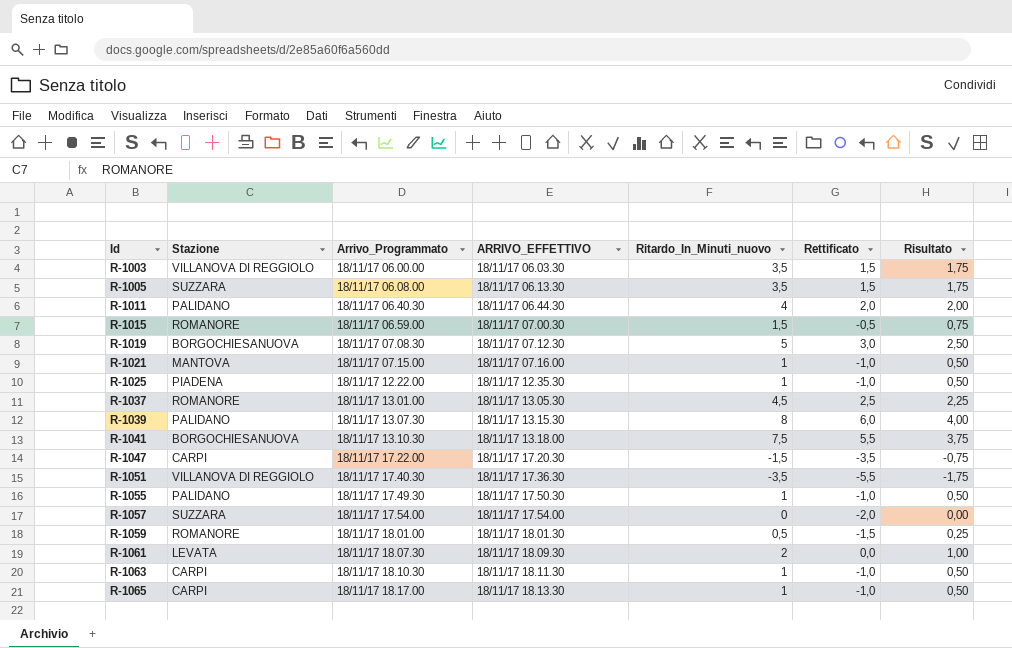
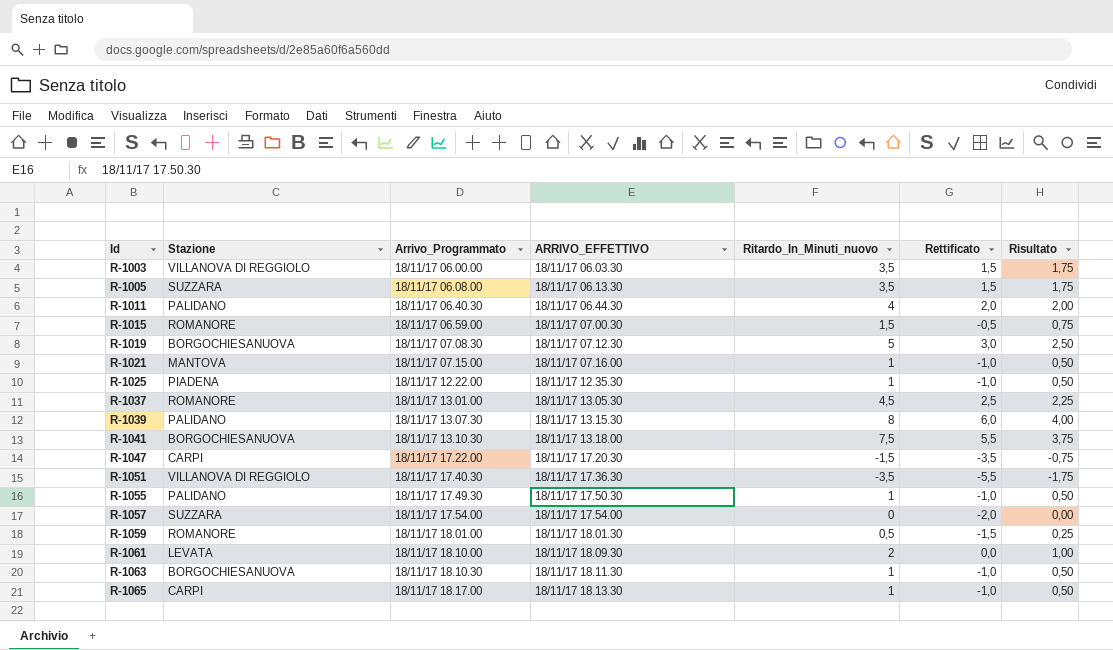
R-1061 | Arrivo_Programmato: 18/11/17 18.07.30 -> 18/11/17 18.10.00
R-1063 | Stazione: CARPI -> BORGOCHIESANUOVA

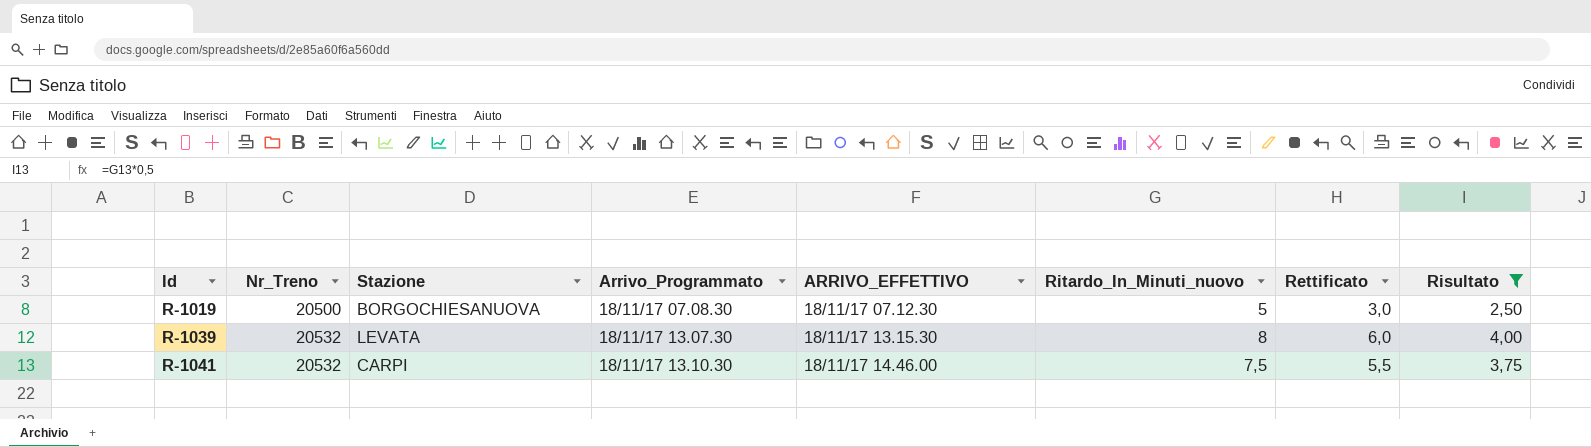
filter: none -> Risultato >= 2,50
column Nr_Treno | position: none -> 2
R-1039 | Stazione: PALIDANO -> LEVATA
R-1041 | Stazione: BORGOCHIESANUOVA -> CARPI
R-1041 | ARRIVO_EFFETTIVO: 18/11/17 13.18.00 -> 18/11/17 14.46.00

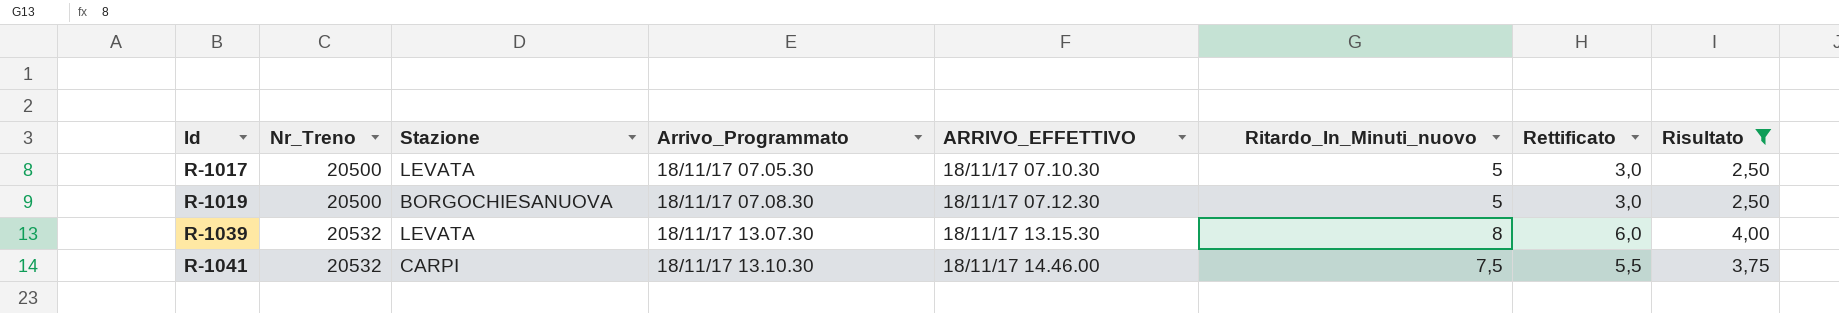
row R-1017: none -> 20500 | LEVATA | 18/11/17 07.05.30 | 18/11/17 07.10.30 | 5 | 3,0 | 2,50

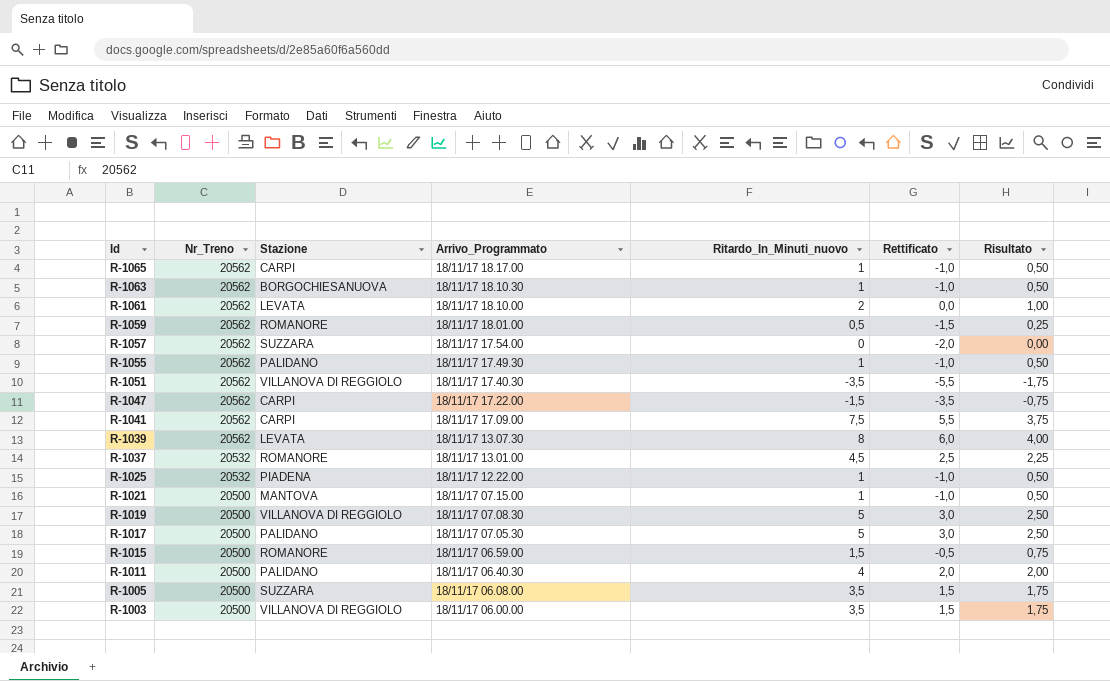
filter: Risultato >= 2,50 -> none
row order: Id ascending -> Id descending
column ARRIVO_EFFETTIVO | position: 5 -> none
R-1041 | Nr_Treno: 20532 -> 20562
R-1041 | Arrivo_Programmato: 18/11/17 13.10.30 -> 18/11/17 17.09.00
R-1039 | Nr_Treno: 20532 -> 20562
R-1019 | Stazione: BORGOCHIESANUOVA -> VILLANOVA DI REGGIOLO
R-1017 | Stazione: LEVATA -> PALIDANO

